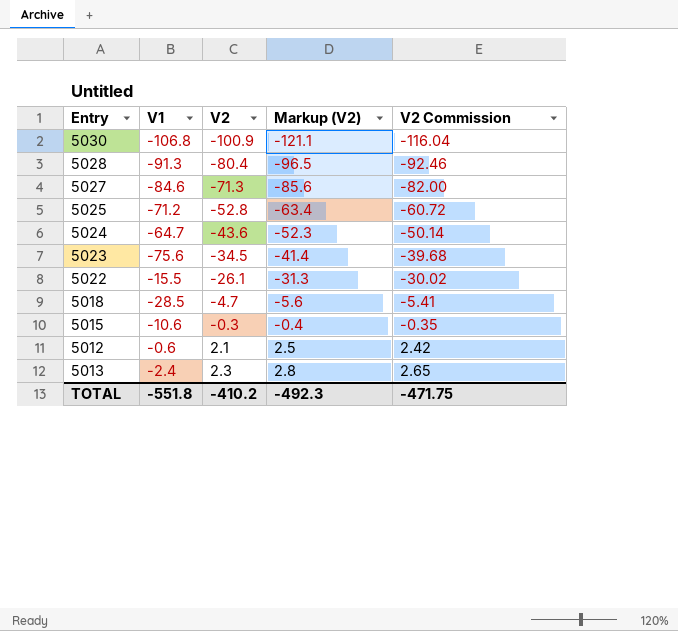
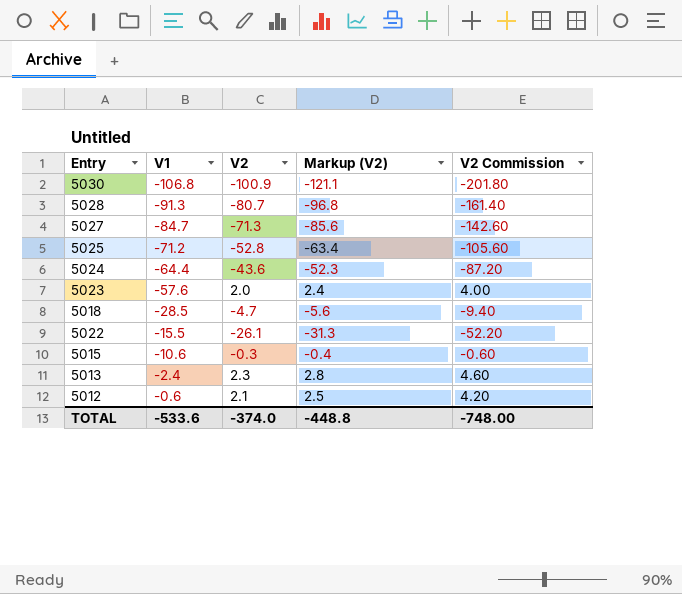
row order: V2 ascending -> V1 ascending
column V2 Commission | formula: [V2] * 1.15 -> [V2] * 2
5028 | V2: -80.4 -> -80.7
5028 | Markup (V2): -96.5 -> -96.8
5027 | V1: -84.6 -> -84.7
5024 | V1: -64.7 -> -64.4
5023 | V1: -75.6 -> -57.6
5023 | V2: -34.5 -> 2.0
5023 | Markup (V2): -41.4 -> 2.4
TOTAL | V1: -551.8 -> -533.6
TOTAL | V2: -410.2 -> -374.0
TOTAL | Markup (V2): -492.3 -> -448.8
TOTAL | V2 Commission: -471.75 -> -748.00

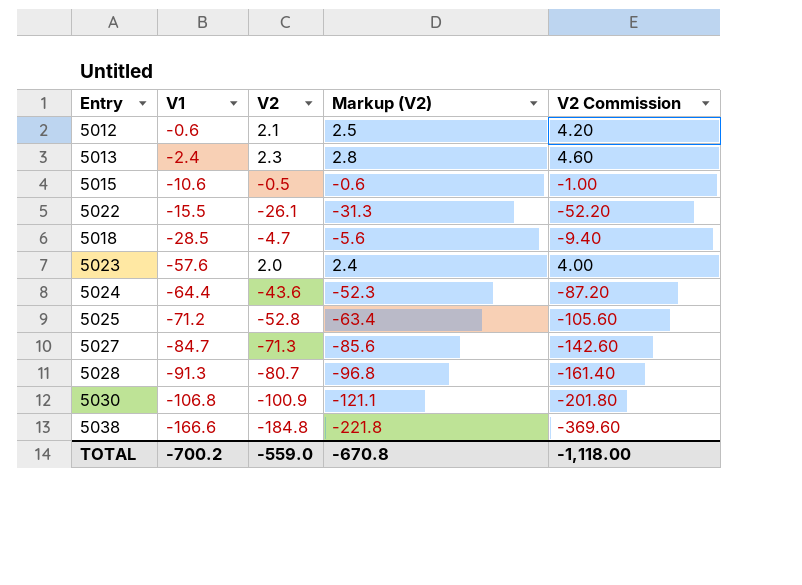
row order: V1 ascending -> V1 descending
5015 | V2: -0.3 -> -0.5
5015 | Markup (V2): -0.4 -> -0.6
5015 | V2 Commission: -0.60 -> -1.00
row 5038: none -> -166.6 | -184.8 | -221.8 | -369.60
TOTAL | V1: -533.6 -> -700.2
TOTAL | V2: -374.0 -> -559.0
TOTAL | Markup (V2): -448.8 -> -670.8
TOTAL | V2 Commission: -748.00 -> -1,118.00

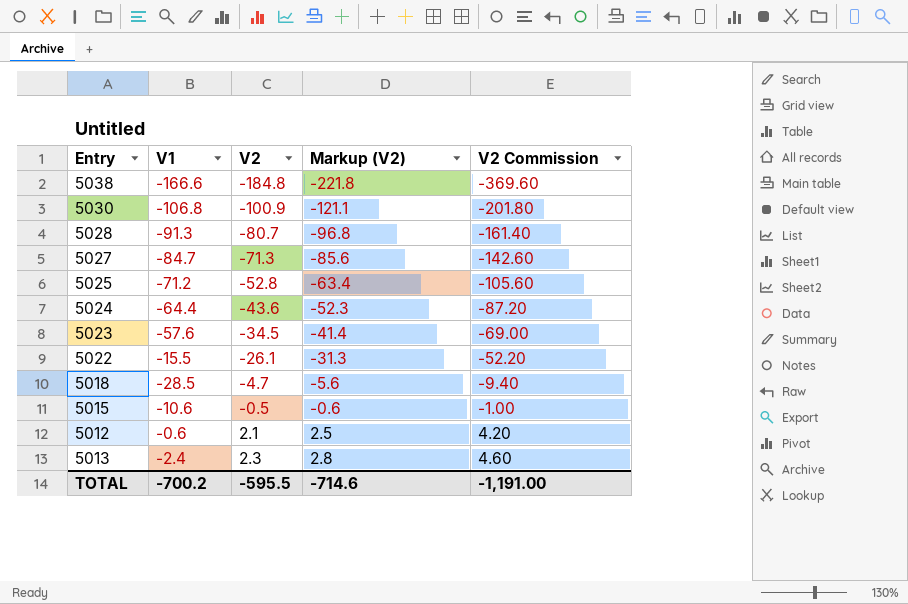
row order: V1 descending -> V2 ascending
5023 | V2: 2.0 -> -34.5
5023 | Markup (V2): 2.4 -> -41.4
5023 | V2 Commission: 4.00 -> -69.00
TOTAL | V2: -559.0 -> -595.5
TOTAL | Markup (V2): -670.8 -> -714.6
TOTAL | V2 Commission: -1,118.00 -> -1,191.00

